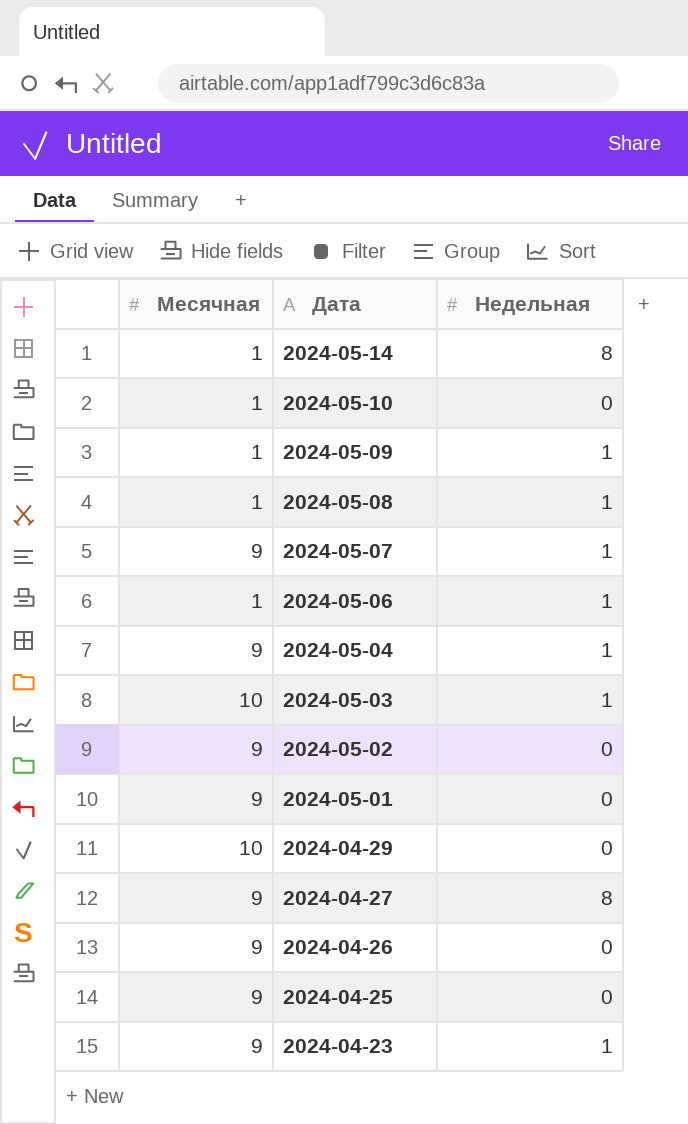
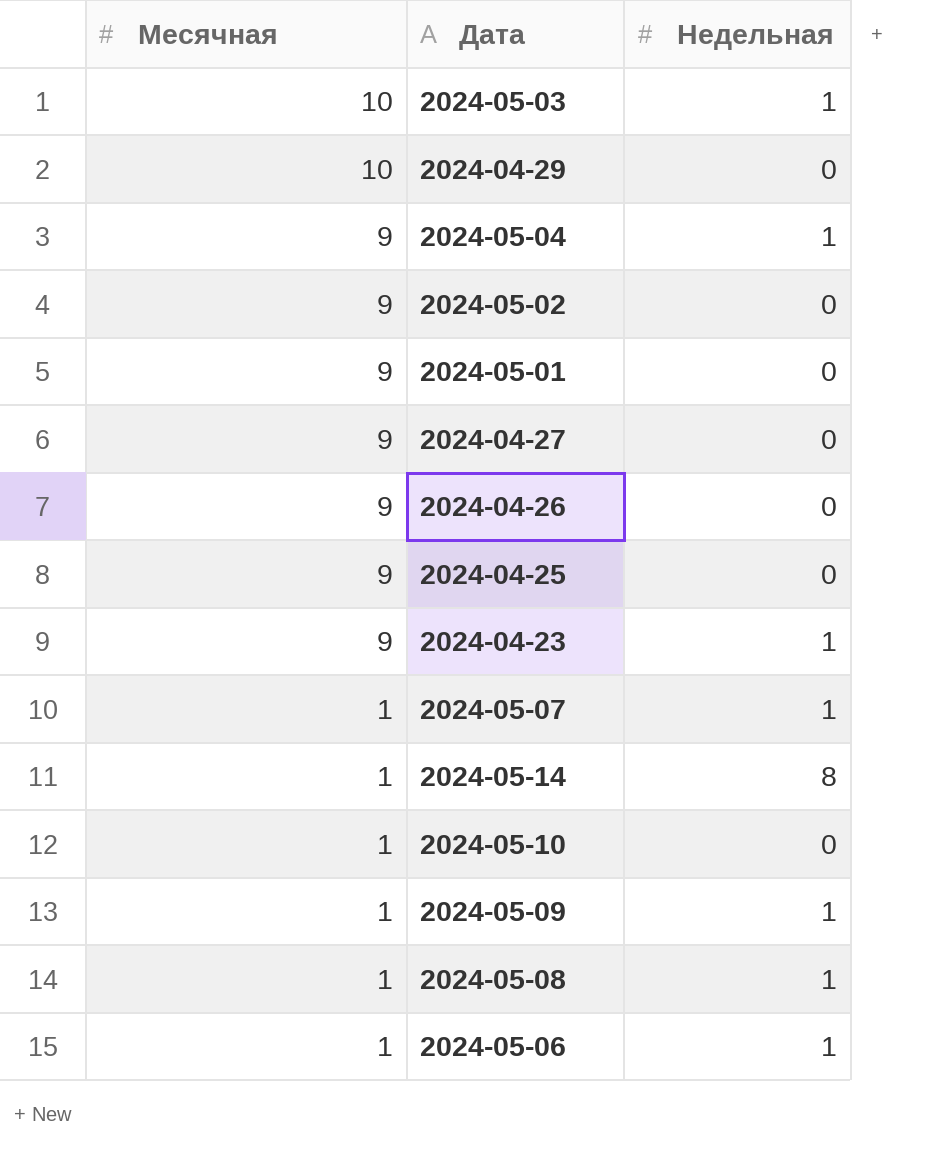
row order: Дата descending -> Месячная descending
2024-04-27 | Недельная: 8 -> 0
2024-05-07 | Месячная: 9 -> 1

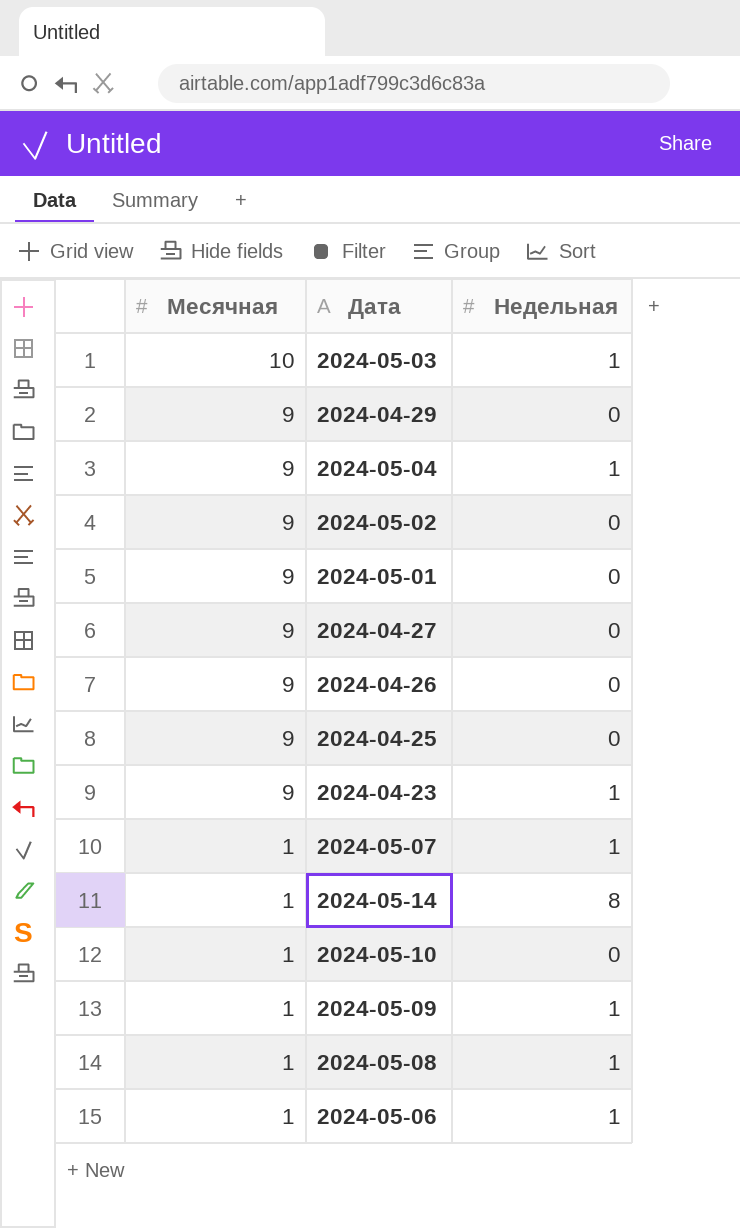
2024-04-29 | Месячная: 10 -> 9

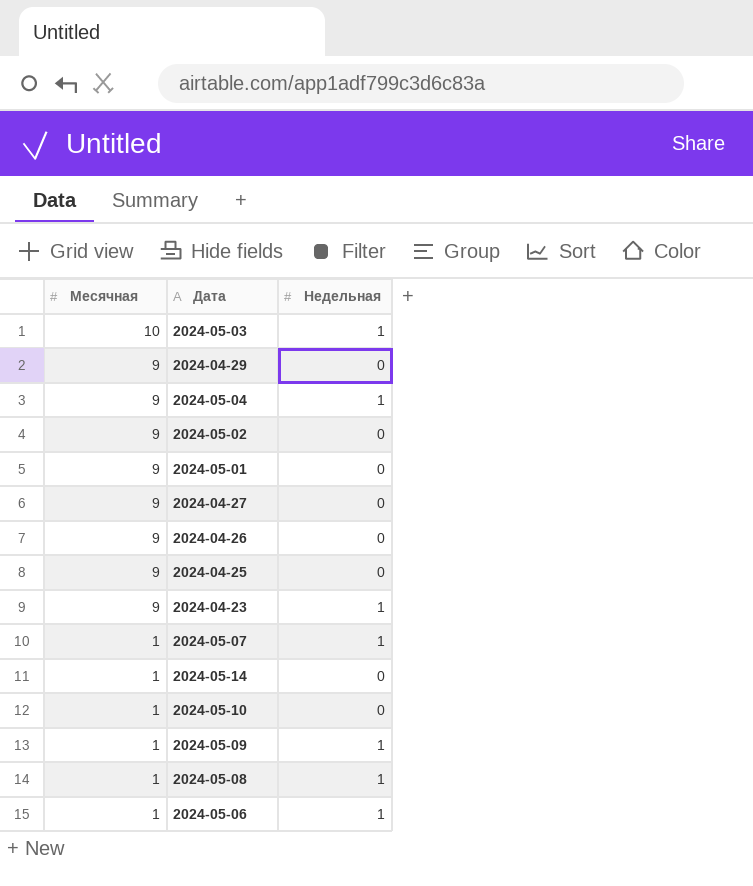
2024-05-14 | Недельная: 8 -> 0

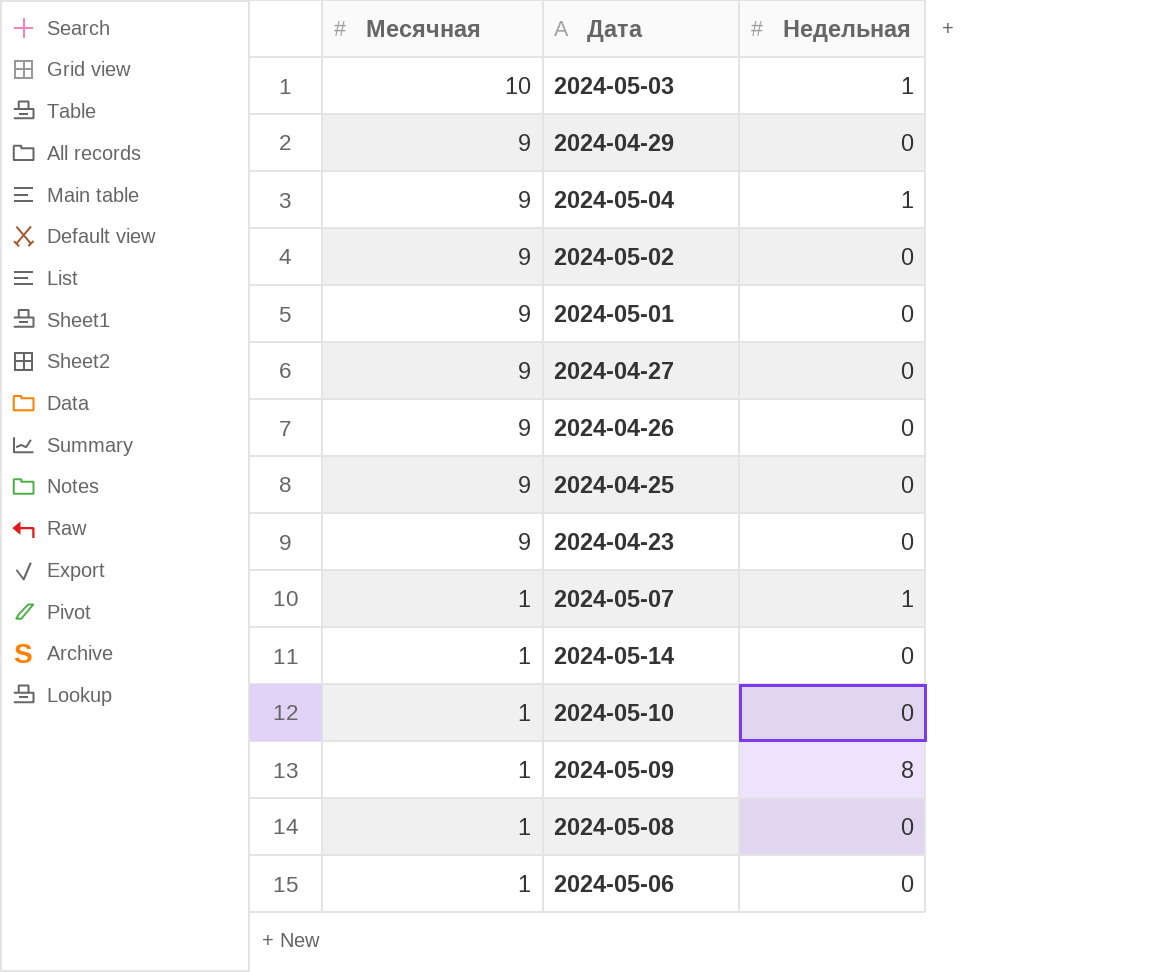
2024-04-23 | Недельная: 1 -> 0
2024-05-09 | Недельная: 1 -> 8
2024-05-08 | Недельная: 1 -> 0
2024-05-06 | Недельная: 1 -> 0

